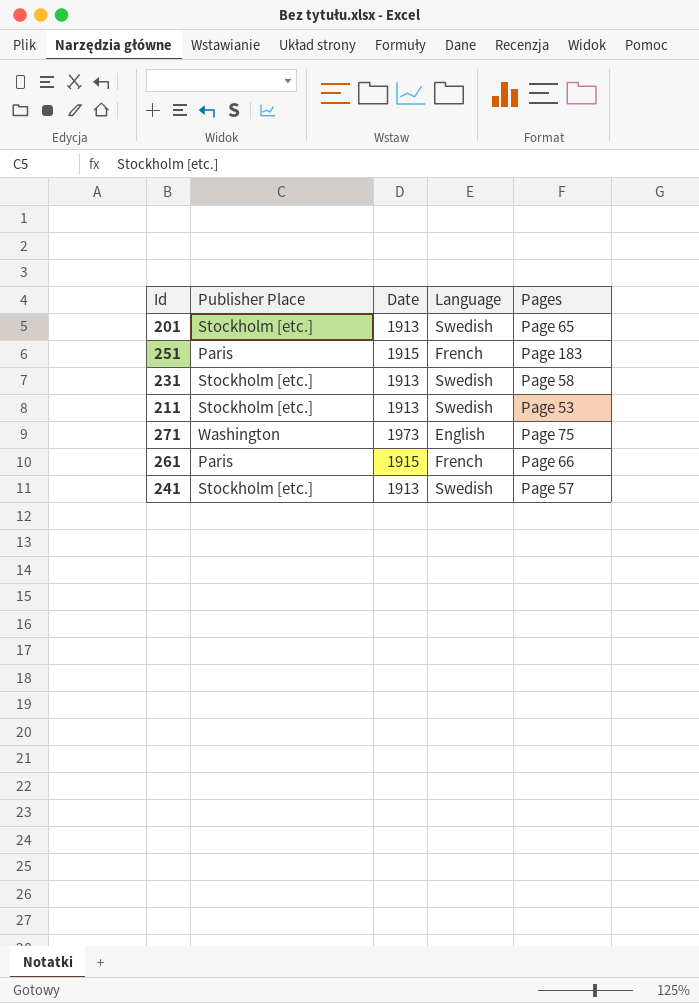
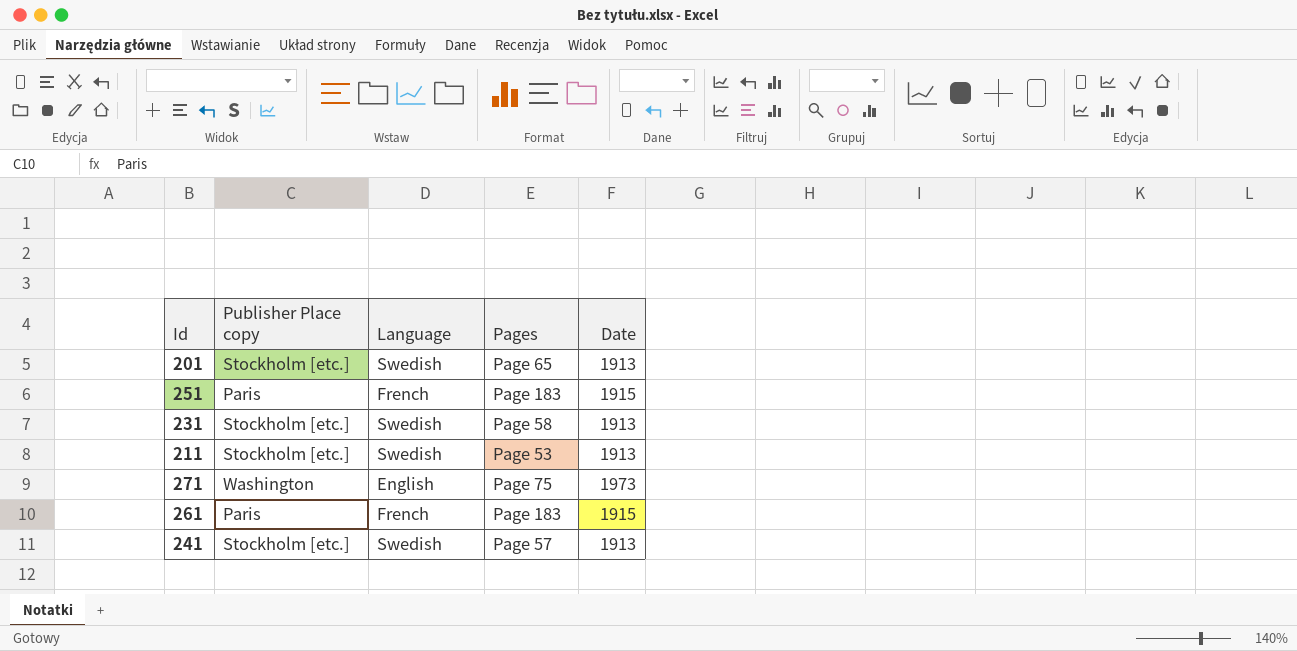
column name: Publisher Place -> Publisher Place copy
column Date | position: 3 -> 5
261 | Pages: Page 66 -> Page 183

